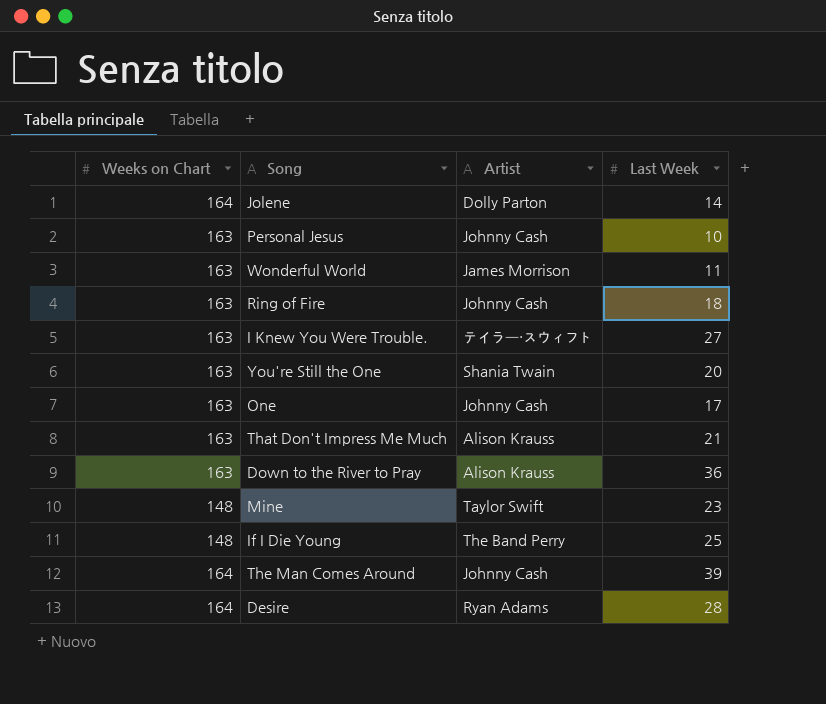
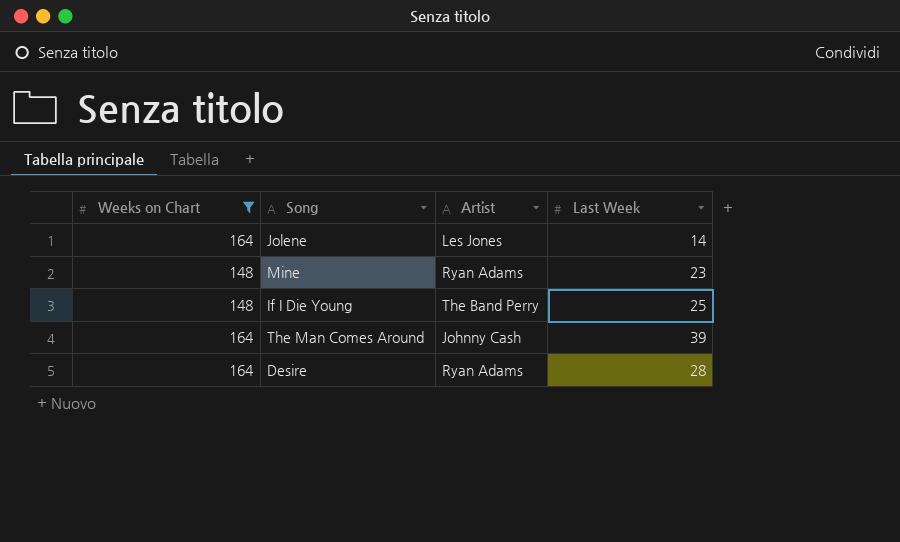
filter: none -> Weeks on Chart != 163
Jolene | Artist: Dolly Parton -> Les Jones
Mine | Artist: Taylor Swift -> Ryan Adams

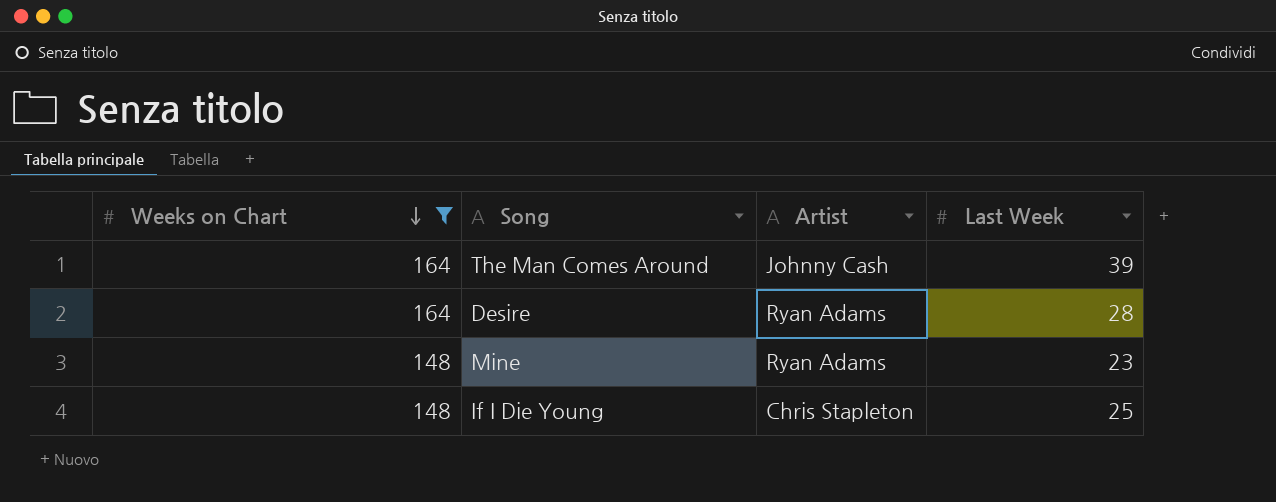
row order: none -> Weeks on Chart descending
row Jolene: 164 | Les Jones | 14 -> none
If I Die Young | Artist: The Band Perry -> Chris Stapleton

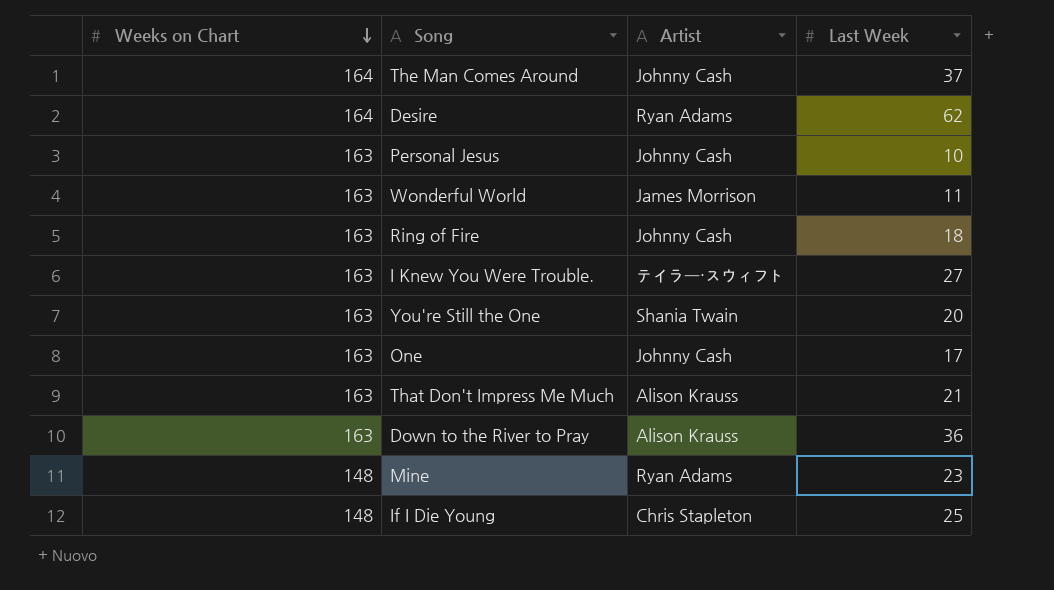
filter: Weeks on Chart != 163 -> none
The Man Comes Around | Last Week: 39 -> 37
Desire | Last Week: 28 -> 62

